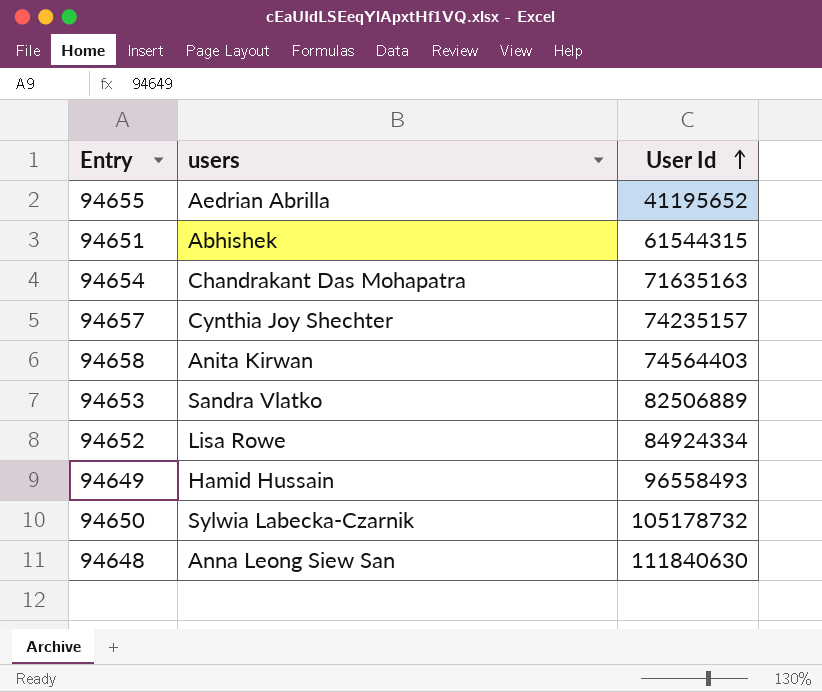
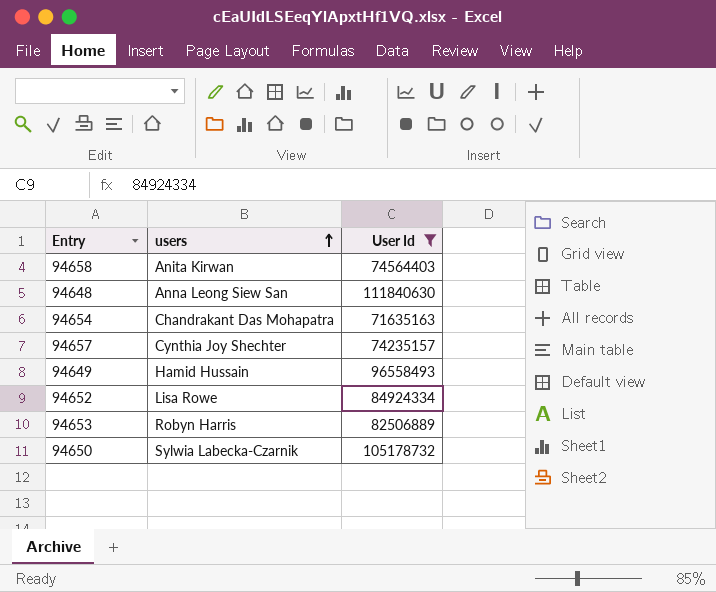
filter: none -> User Id >= 71635163
row order: User Id ascending -> users ascending
94653 | users: Sandra Vlatko -> Robyn Harris

